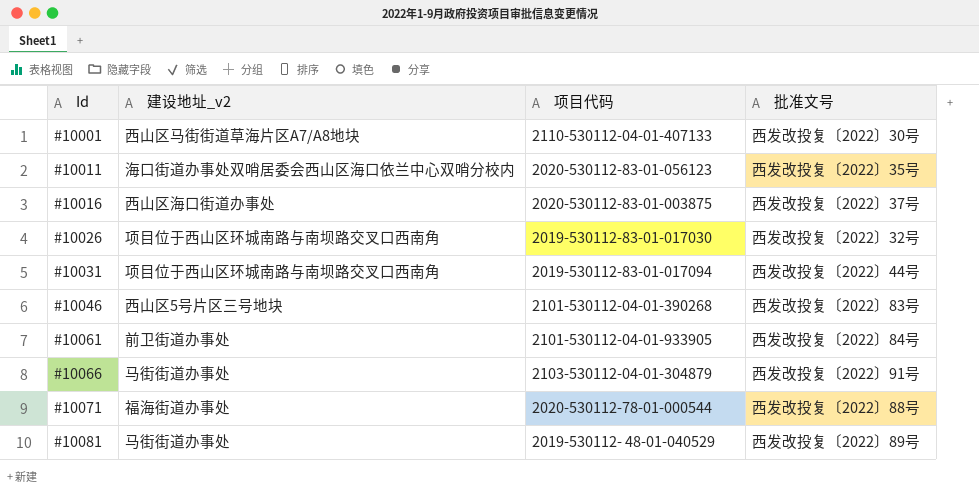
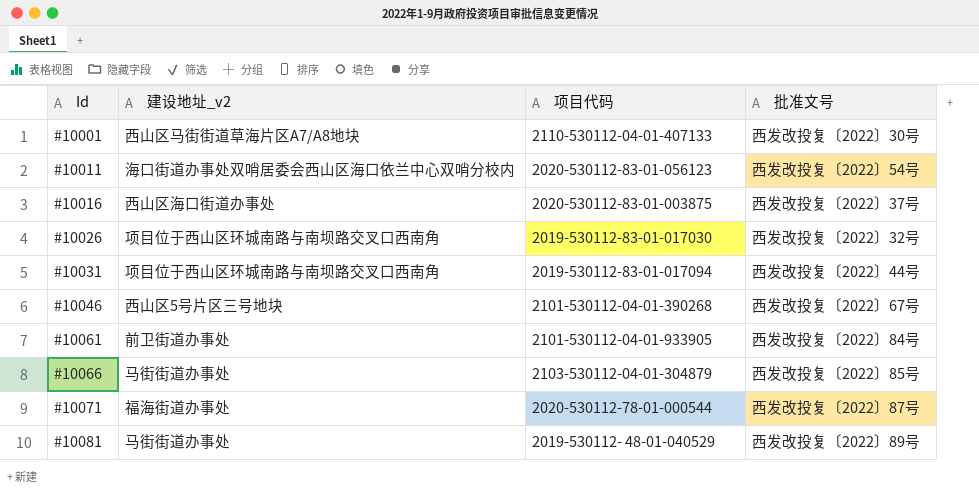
#10011 | 批准文号: 西发改投复〔2022〕35号 -> 西发改投复〔2022〕54号
#10046 | 批准文号: 西发改投复〔2022〕83号 -> 西发改投复〔2022〕67号
#10066 | 批准文号: 西发改投复〔2022〕91号 -> 西发改投复〔2022〕85号
#10071 | 批准文号: 西发改投复〔2022〕88号 -> 西发改投复〔2022〕87号

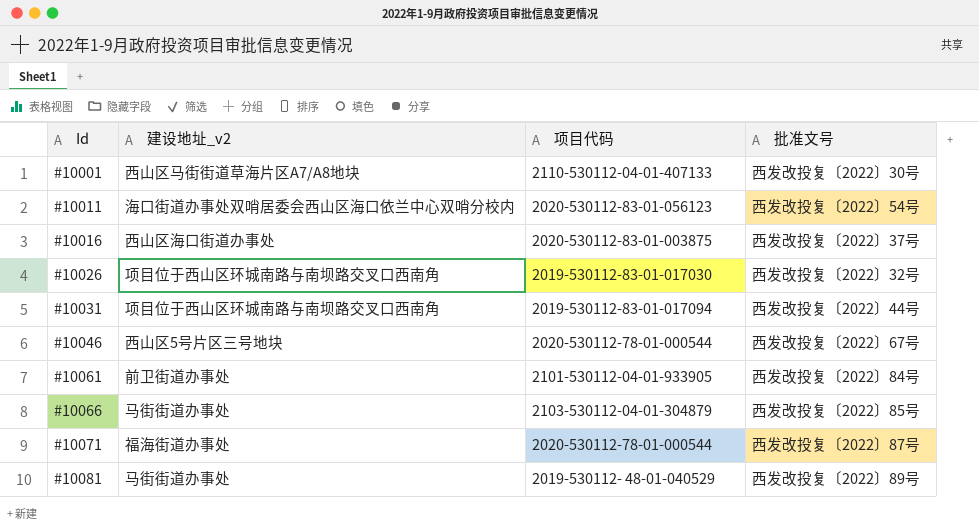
#10046 | 项目代码: 2101-530112-04-01-390268 -> 2020-530112-78-01-000544

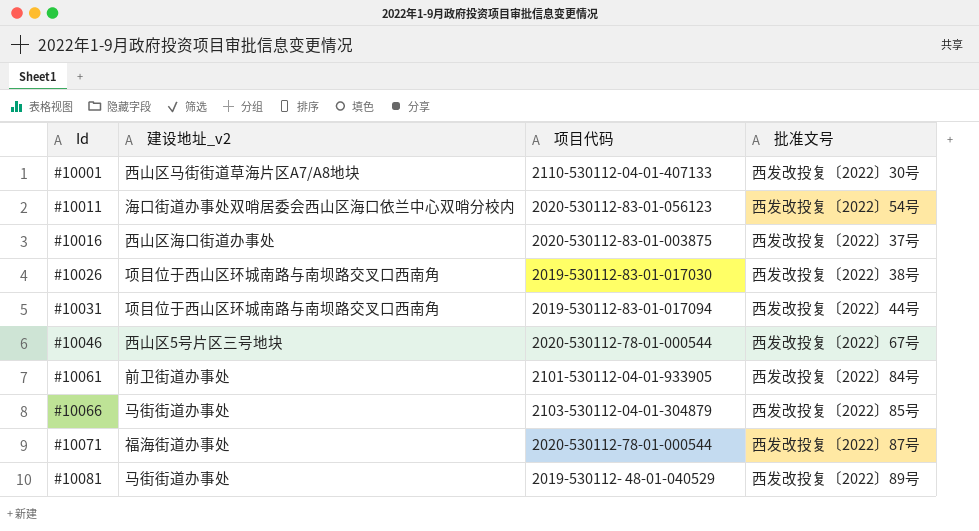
#10026 | 批准文号: 西发改投复〔2022〕32号 -> 西发改投复〔2022〕38号

